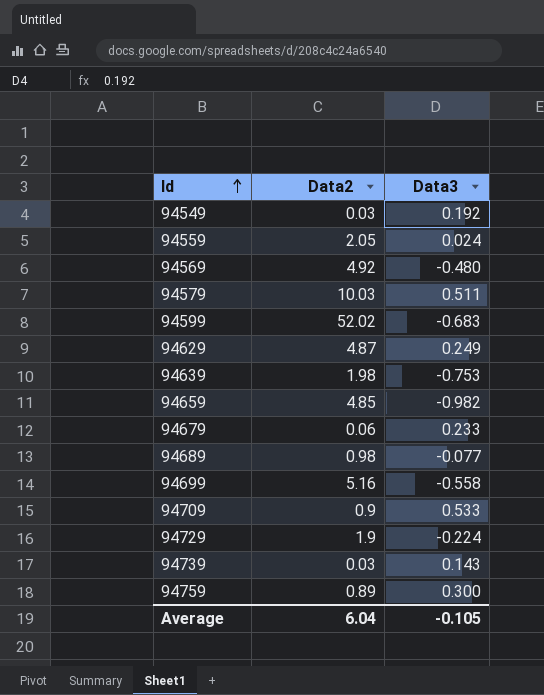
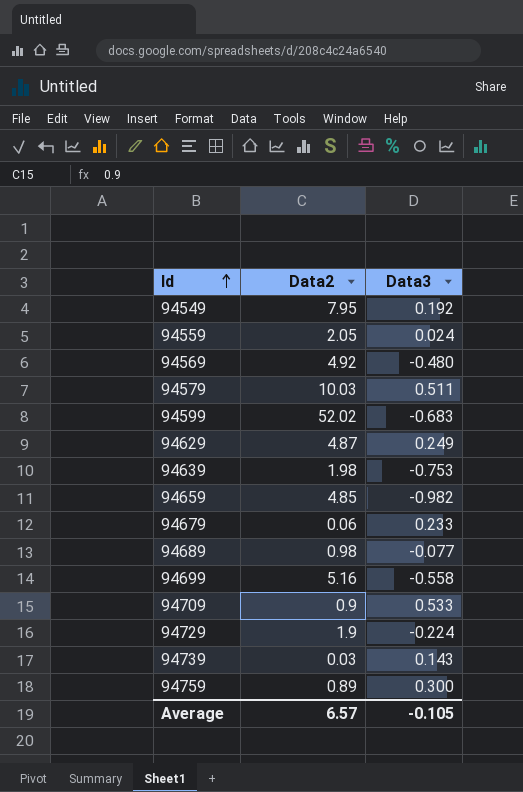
94549 | Data2: 0.03 -> 7.95
Average | Data2: 6.04 -> 6.57

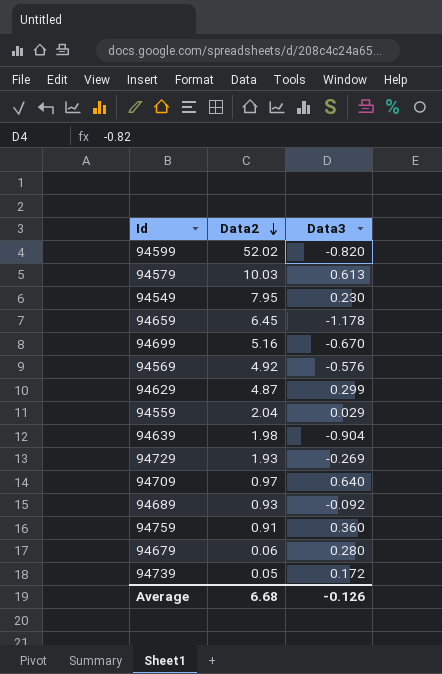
row order: Id ascending -> Data2 descending
94599 | Data3: -0.683 -> -0.820
94579 | Data3: 0.511 -> 0.613
94549 | Data3: 0.192 -> 0.230
94659 | Data2: 4.85 -> 6.45
94659 | Data3: -0.982 -> -1.178
94699 | Data3: -0.558 -> -0.670
94569 | Data3: -0.480 -> -0.576
94629 | Data3: 0.249 -> 0.299
94559 | Data2: 2.05 -> 2.04
94559 | Data3: 0.024 -> 0.029
94639 | Data3: -0.753 -> -0.904
94729 | Data2: 1.9 -> 1.93
94729 | Data3: -0.224 -> -0.269
94709 | Data2: 0.9 -> 0.97
94709 | Data3: 0.533 -> 0.640
94689 | Data2: 0.98 -> 0.93
94689 | Data3: -0.077 -> -0.092
94759 | Data2: 0.89 -> 0.91
94759 | Data3: 0.300 -> 0.360
94679 | Data3: 0.233 -> 0.280
94739 | Data2: 0.03 -> 0.05
94739 | Data3: 0.143 -> 0.172
Average | Data2: 6.57 -> 6.68
Average | Data3: -0.105 -> -0.126

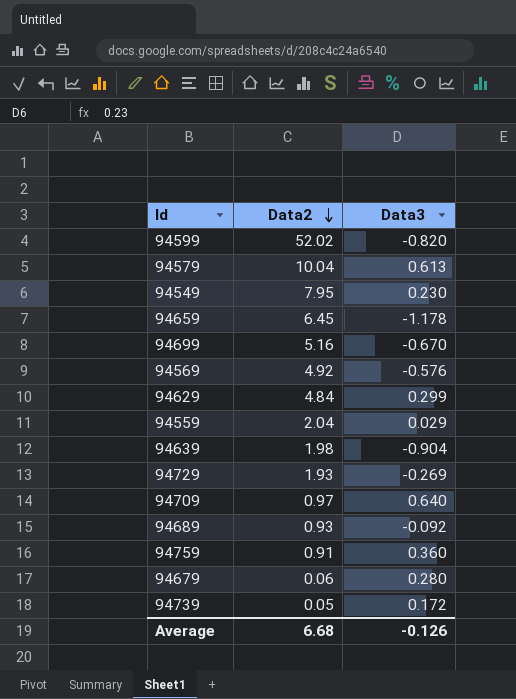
94579 | Data2: 10.03 -> 10.04
94629 | Data2: 4.87 -> 4.84

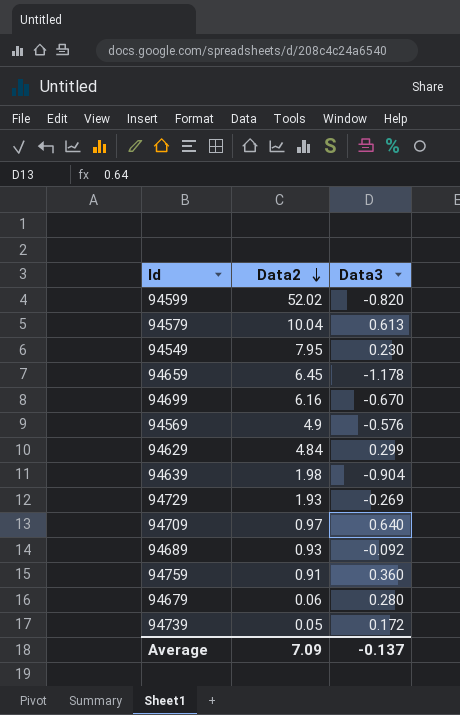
row 94559: 2.04 | 0.029 -> none
94699 | Data2: 5.16 -> 6.16
94569 | Data2: 4.92 -> 4.9
Average | Data2: 6.68 -> 7.09
Average | Data3: -0.126 -> -0.137

